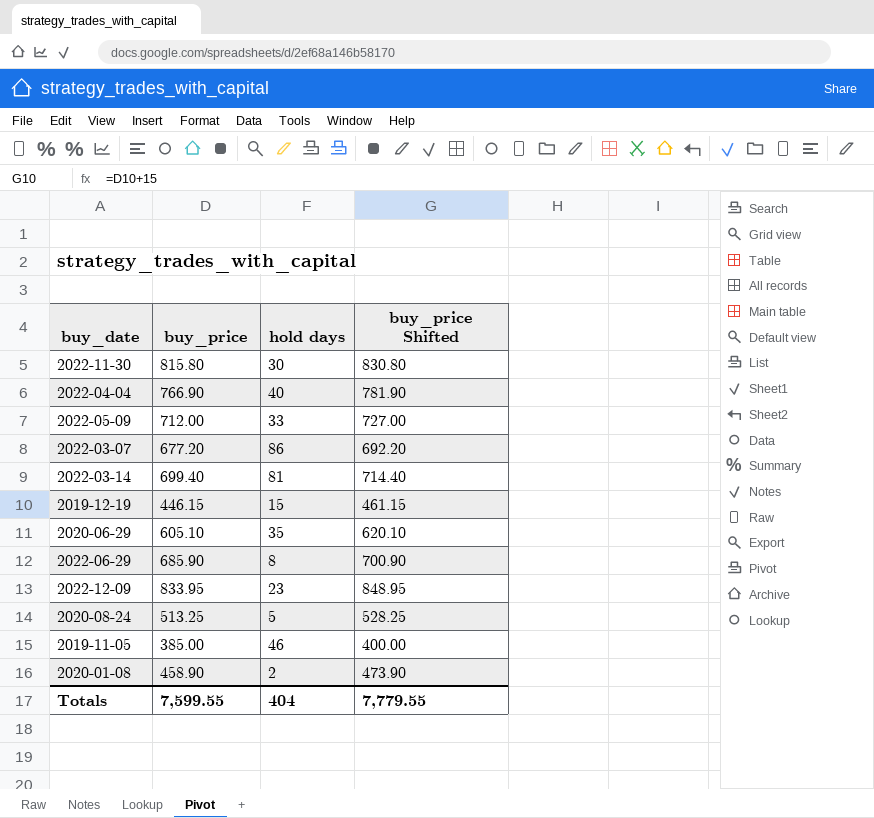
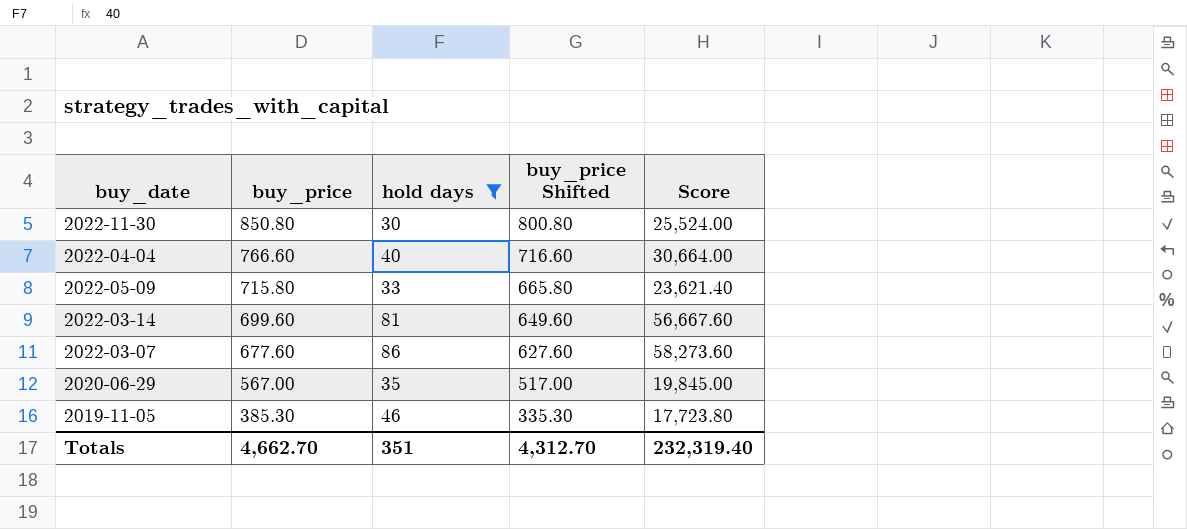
filter: none -> hold days >= 30
row order: none -> buy_price descending
column buy_price Shifted | formula: [buy_price] + 15 -> [buy_price] - 50
column Score | formula: none -> [buy_price] * [hold days]
2022-11-30 | buy_price: 815.80 -> 850.80
2022-04-04 | buy_price: 766.90 -> 766.60
2022-05-09 | buy_price: 712.00 -> 715.80
2022-03-14 | buy_price: 699.40 -> 699.60
2022-03-07 | buy_price: 677.20 -> 677.60
2020-06-29 | buy_price: 605.10 -> 567.00
2019-11-05 | buy_price: 385.00 -> 385.30
Totals | buy_price: 7,599.55 -> 4,662.70
Totals | hold days: 404 -> 351
Totals | buy_price Shifted: 7,779.55 -> 4,312.70

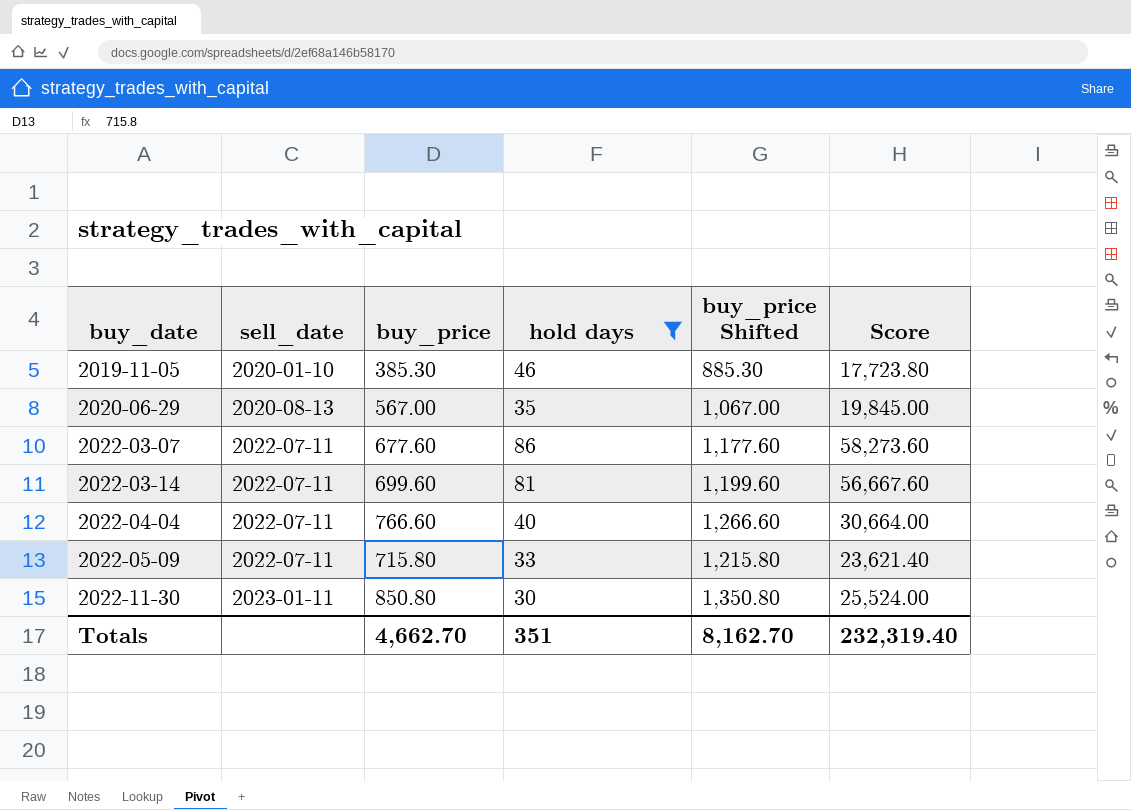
row order: buy_price descending -> buy_date ascending
column sell_date | position: none -> 2
column buy_price Shifted | formula: [buy_price] - 50 -> [buy_price] + 500
Totals | buy_price Shifted: 4,312.70 -> 8,162.70

